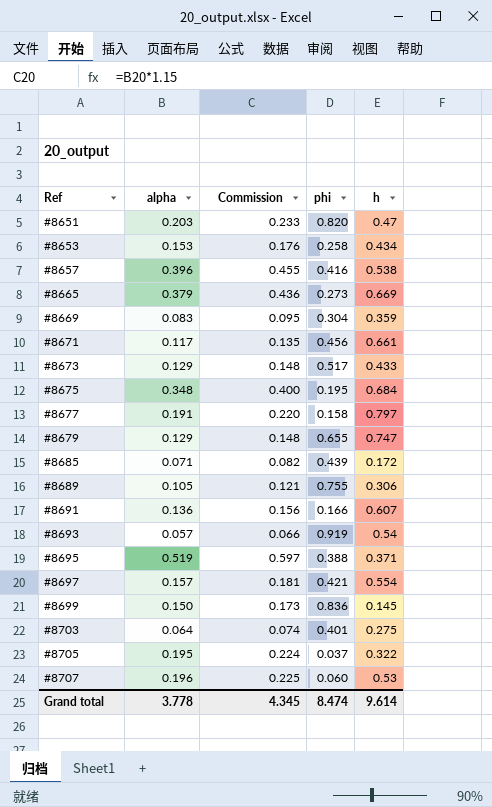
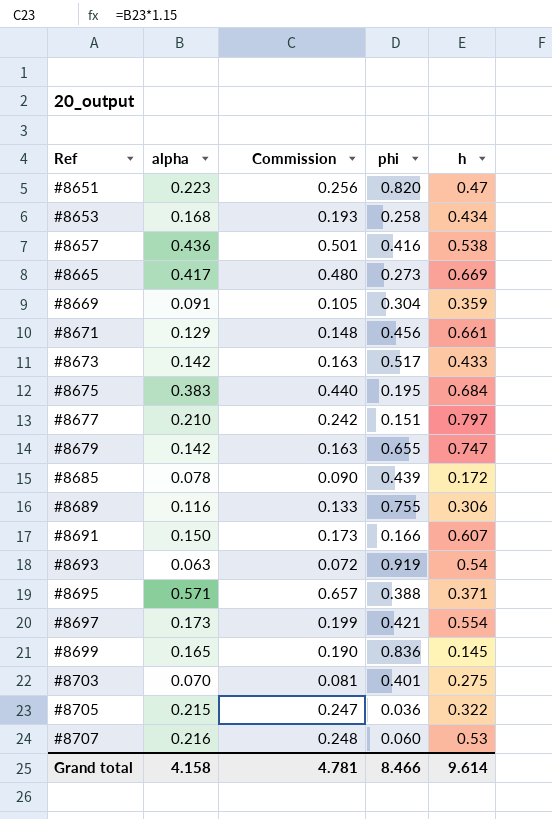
#8651 | alpha: 0.203 -> 0.223
#8651 | Commission: 0.233 -> 0.256
#8653 | alpha: 0.153 -> 0.168
#8653 | Commission: 0.176 -> 0.193
#8657 | alpha: 0.396 -> 0.436
#8657 | Commission: 0.455 -> 0.501
#8665 | alpha: 0.379 -> 0.417
#8665 | Commission: 0.436 -> 0.480
#8669 | alpha: 0.083 -> 0.091
#8669 | Commission: 0.095 -> 0.105
#8671 | alpha: 0.117 -> 0.129
#8671 | Commission: 0.135 -> 0.148
#8673 | alpha: 0.129 -> 0.142
#8673 | Commission: 0.148 -> 0.163
#8675 | alpha: 0.348 -> 0.383
#8675 | Commission: 0.400 -> 0.440
#8677 | alpha: 0.191 -> 0.210
#8677 | Commission: 0.220 -> 0.242
#8677 | phi: 0.158 -> 0.151
#8679 | alpha: 0.129 -> 0.142
#8679 | Commission: 0.148 -> 0.163
#8685 | alpha: 0.071 -> 0.078
#8685 | Commission: 0.082 -> 0.090
#8689 | alpha: 0.105 -> 0.116
#8689 | Commission: 0.121 -> 0.133
#8691 | alpha: 0.136 -> 0.150
#8691 | Commission: 0.156 -> 0.173
#8693 | alpha: 0.057 -> 0.063
#8693 | Commission: 0.066 -> 0.072
#8695 | alpha: 0.519 -> 0.571
#8695 | Commission: 0.597 -> 0.657
#8697 | alpha: 0.157 -> 0.173
#8697 | Commission: 0.181 -> 0.199
#8699 | alpha: 0.150 -> 0.165
#8699 | Commission: 0.173 -> 0.190
#8703 | alpha: 0.064 -> 0.070
#8703 | Commission: 0.074 -> 0.081
#8705 | alpha: 0.195 -> 0.215
#8705 | Commission: 0.224 -> 0.247
#8705 | phi: 0.037 -> 0.036
#8707 | alpha: 0.196 -> 0.216
#8707 | Commission: 0.225 -> 0.248
Grand total | alpha: 3.778 -> 4.158
Grand total | Commission: 4.345 -> 4.781
Grand total | phi: 8.474 -> 8.466

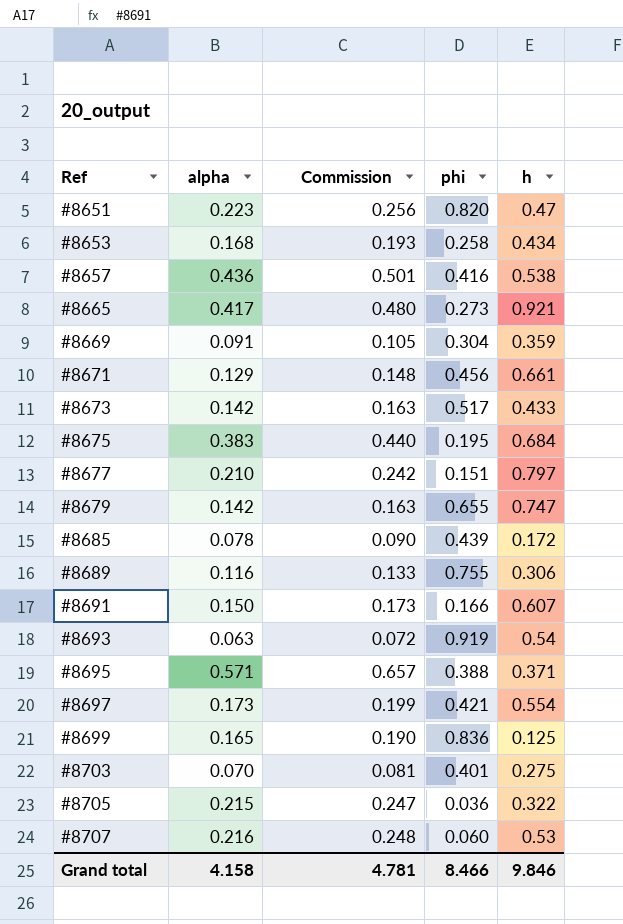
#8665 | h: 0.669 -> 0.921
#8699 | h: 0.145 -> 0.125
Grand total | h: 9.614 -> 9.846

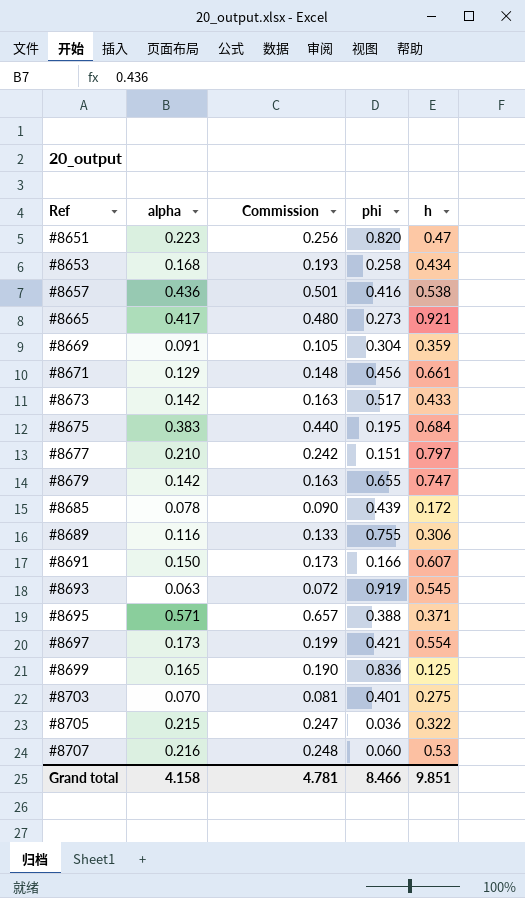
#8693 | h: 0.54 -> 0.545
Grand total | h: 9.846 -> 9.851

